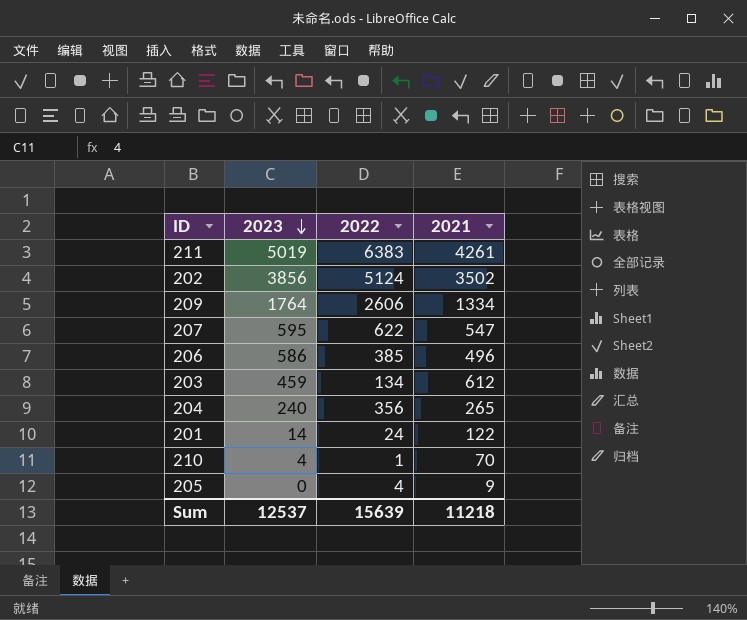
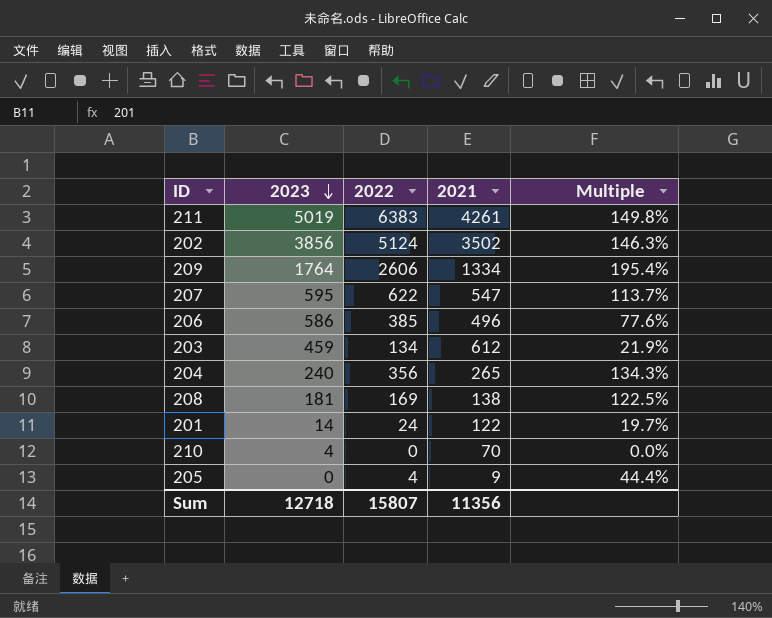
column Multiple | formula: none -> [2022] / [2021]
row 208: none -> 181 | 169 | 138 | 122.5%
210 | 2022: 1 -> 0
Sum | 2023: 12537 -> 12718
Sum | 2022: 15639 -> 15807
Sum | 2021: 11218 -> 11356

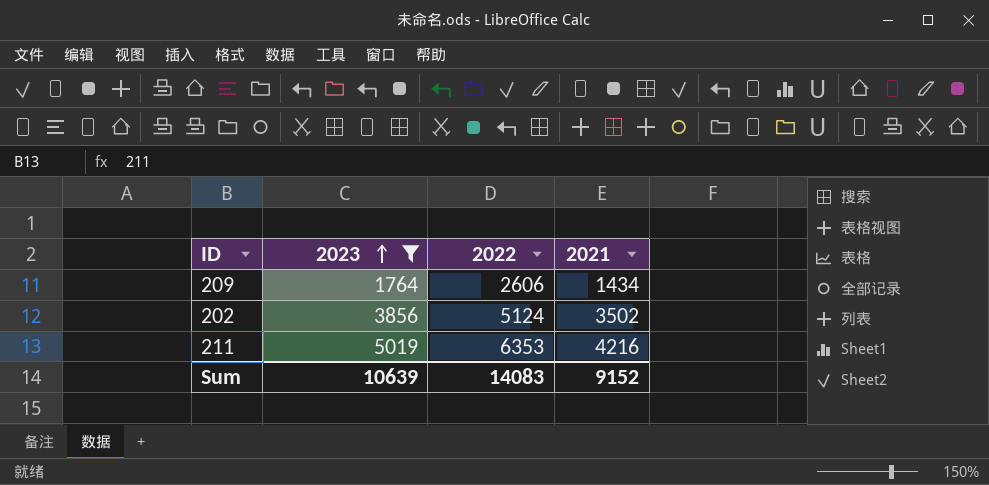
filter: none -> 2023 >= 1764
row order: 2023 descending -> 2023 ascending
column Multiple | formula: [2022] / [2021] -> none
209 | 2021: 1334 -> 1434
211 | 2022: 6383 -> 6353
211 | 2021: 4261 -> 4216
Sum | 2023: 12718 -> 10639
Sum | 2022: 15807 -> 14083
Sum | 2021: 11356 -> 9152

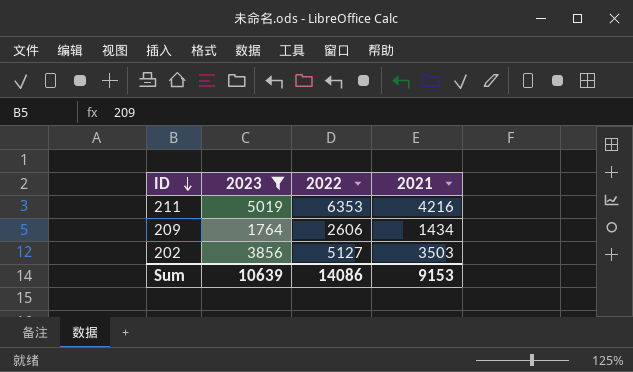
row order: 2023 ascending -> ID descending
202 | 2022: 5124 -> 5127
202 | 2021: 3502 -> 3503
Sum | 2022: 14083 -> 14086
Sum | 2021: 9152 -> 9153

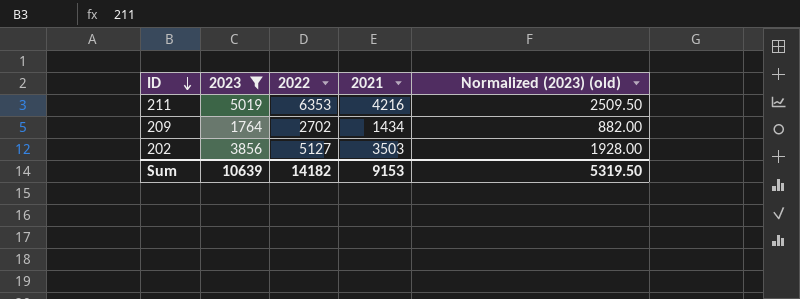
column Normalized (2023) (old) | formula: none -> [2023] * 0.5
209 | 2022: 2606 -> 2702
Sum | 2022: 14086 -> 14182

